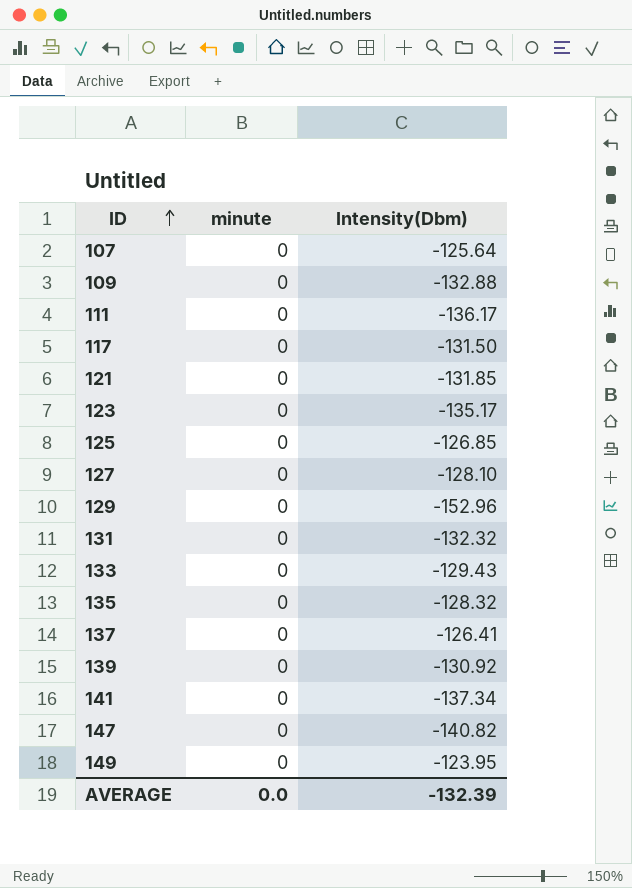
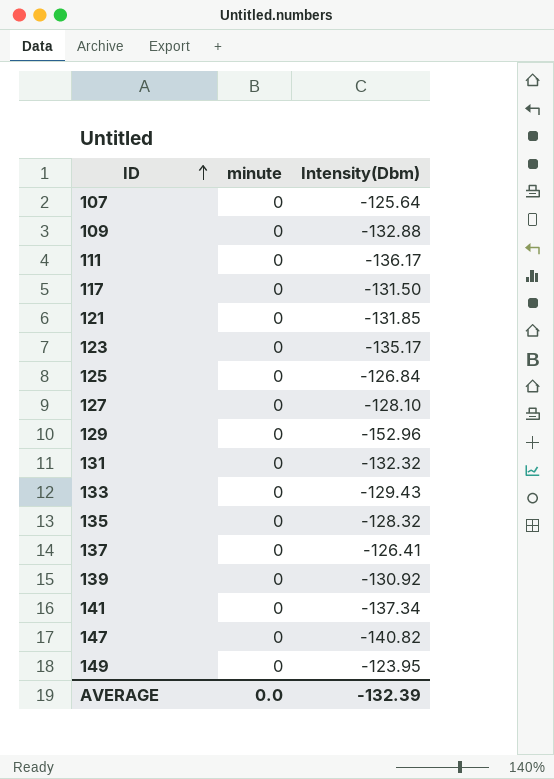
125 | Intensity(Dbm): -126.85 -> -126.84

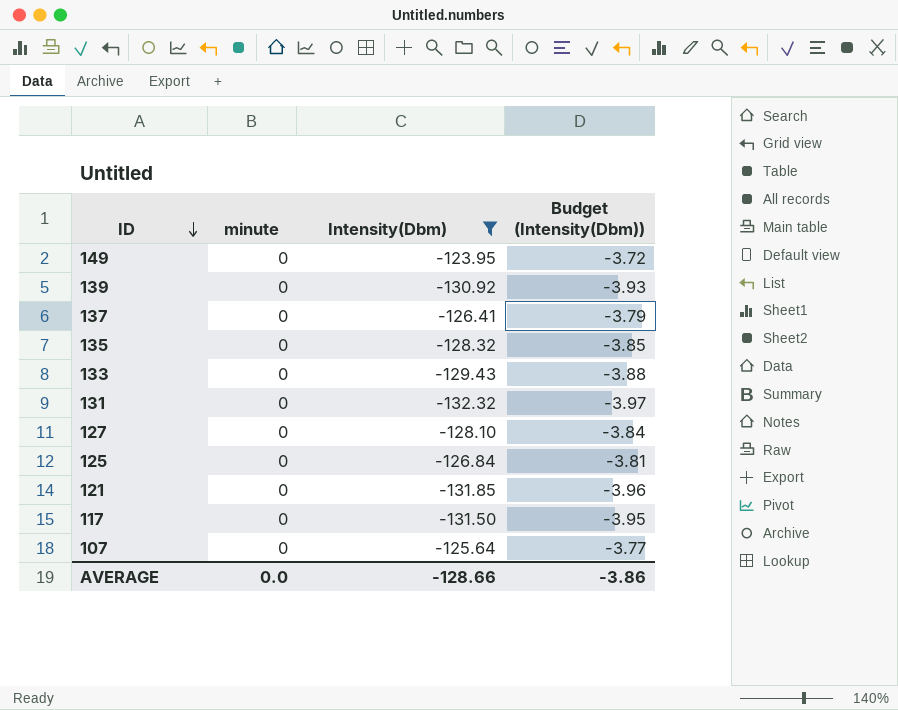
filter: none -> Intensity(Dbm) >= -132.32
row order: ID ascending -> ID descending
column Budget (Intensity(Dbm)) | formula: none -> [Intensity(Dbm)] * 0.03
AVERAGE | Intensity(Dbm): -132.39 -> -128.66

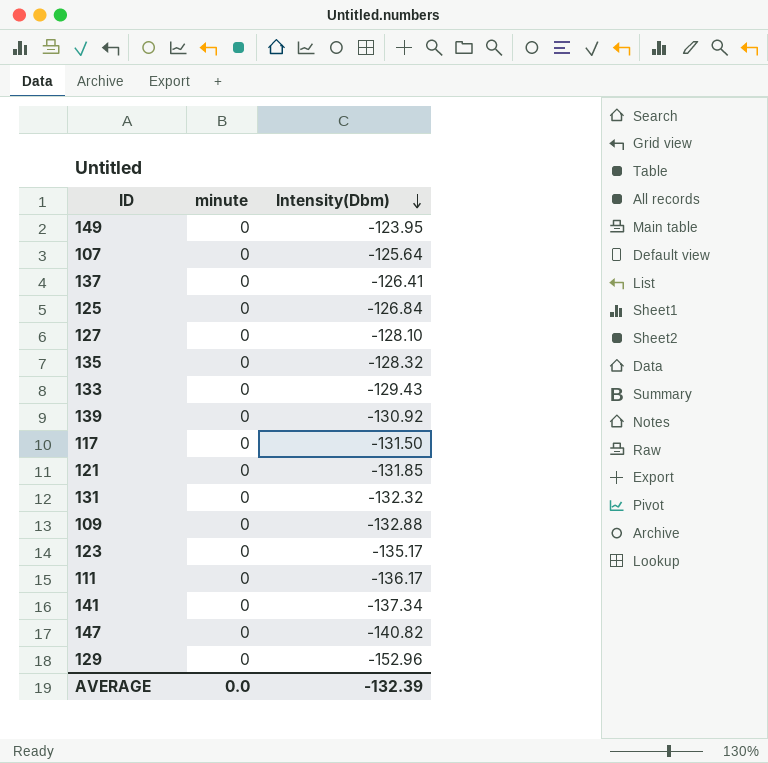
filter: Intensity(Dbm) >= -132.32 -> none
row order: ID descending -> Intensity(Dbm) descending
column Budget (Intensity(Dbm)) | formula: [Intensity(Dbm)] * 0.03 -> none
AVERAGE | Intensity(Dbm): -128.66 -> -132.39

